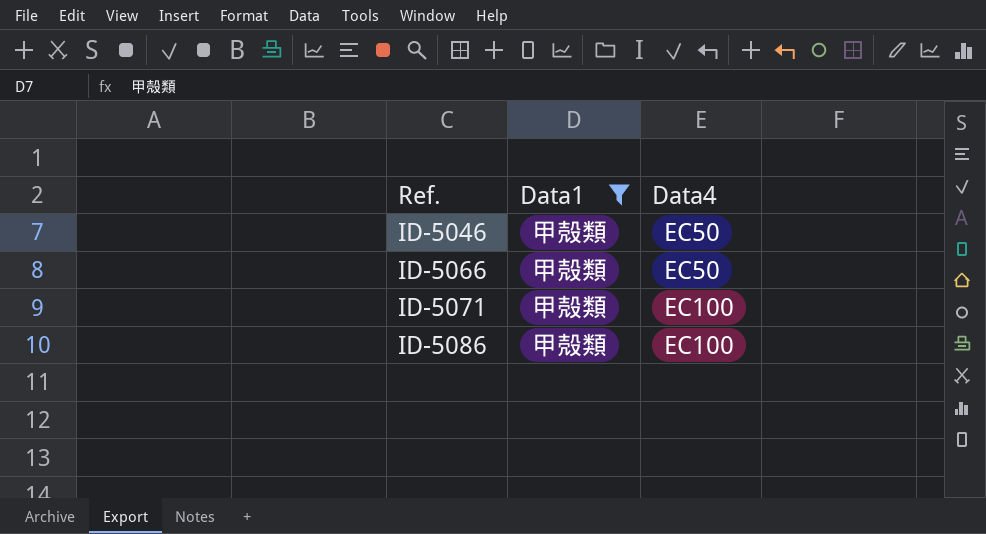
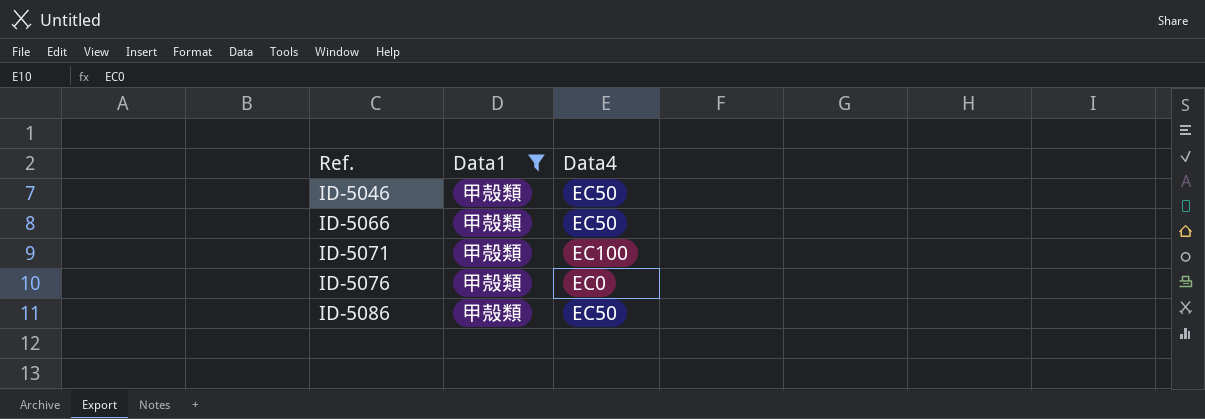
row ID-5076: none -> 甲殻類 | EC0
ID-5086 | Data4: EC100 -> EC50

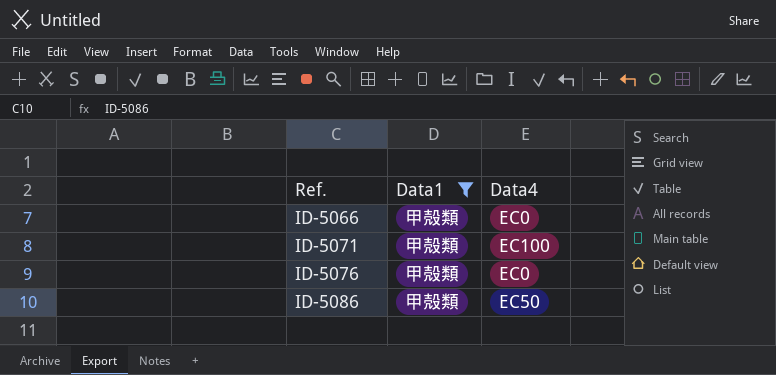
row ID-5046: 甲殻類 | EC50 -> none
ID-5066 | Data4: EC50 -> EC0

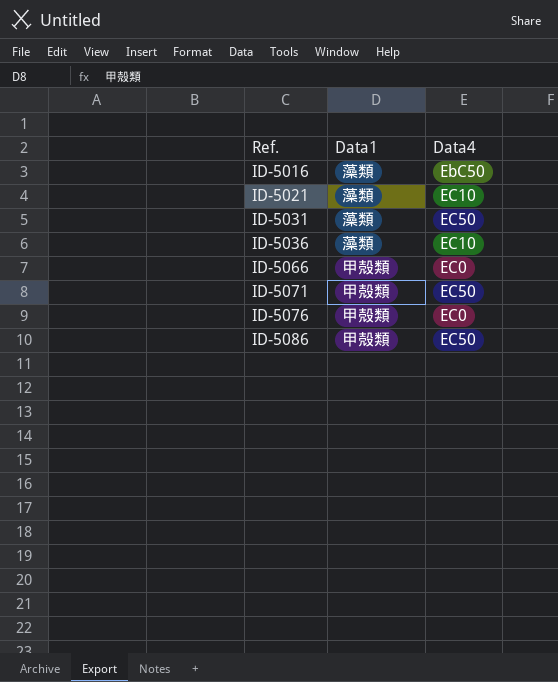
filter: Data1 = 甲殻類 -> none
ID-5071 | Data4: EC100 -> EC50

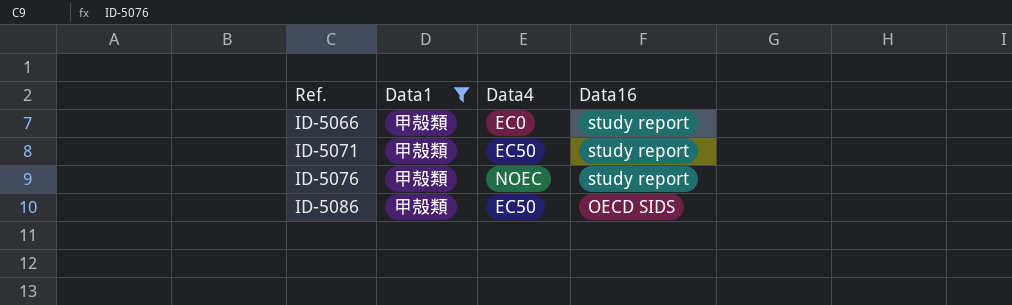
filter: none -> Data1 = 甲殻類
column Data16 | position: none -> 4
ID-5076 | Data4: EC0 -> NOEC

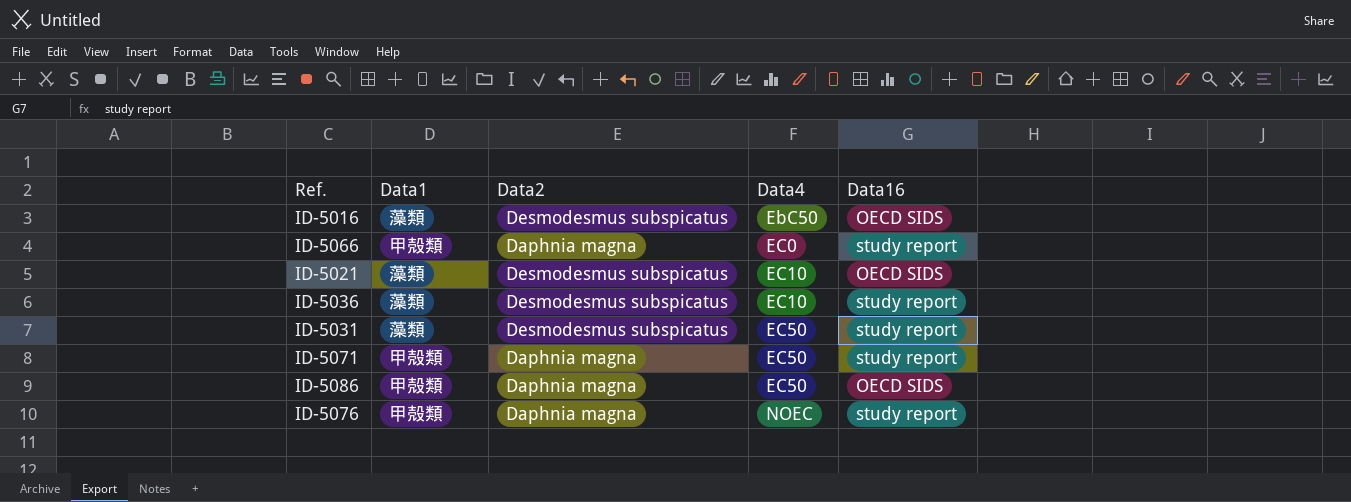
filter: Data1 = 甲殻類 -> none
row order: Ref. ascending -> Data4 ascending
column Data2 | position: none -> 3

